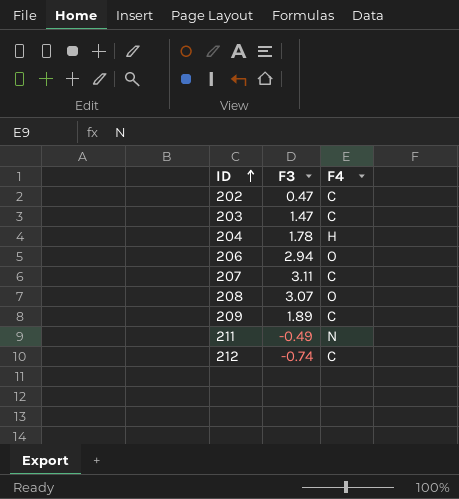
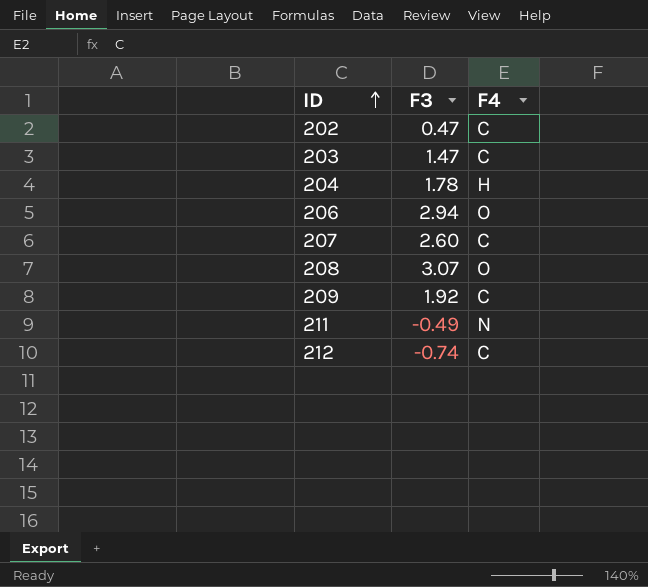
207 | F3: 3.11 -> 2.60
209 | F3: 1.89 -> 1.92

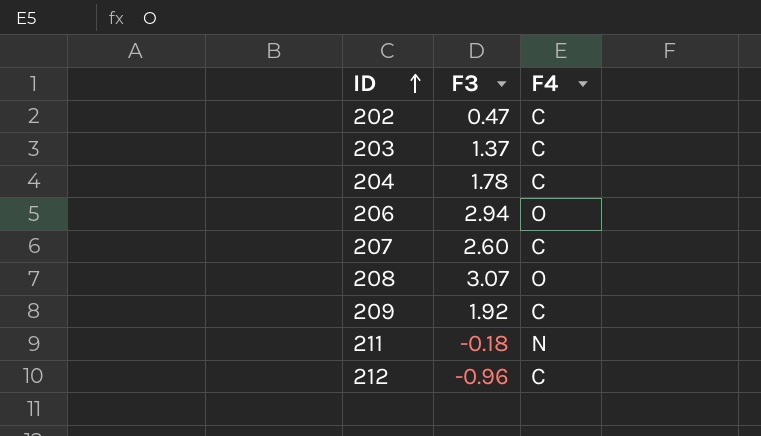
203 | F3: 1.47 -> 1.37
204 | F4: H -> C
211 | F3: -0.49 -> -0.18
212 | F3: -0.74 -> -0.96

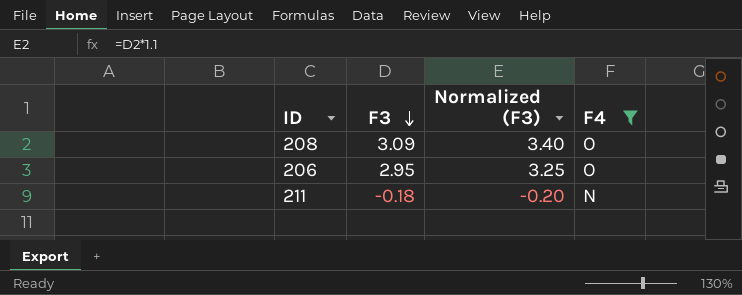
filter: none -> F4 != C
row order: ID ascending -> F3 descending
column Normalized (F3) | formula: none -> [F3] * 1.1
208 | F3: 3.07 -> 3.09
206 | F3: 2.94 -> 2.95

